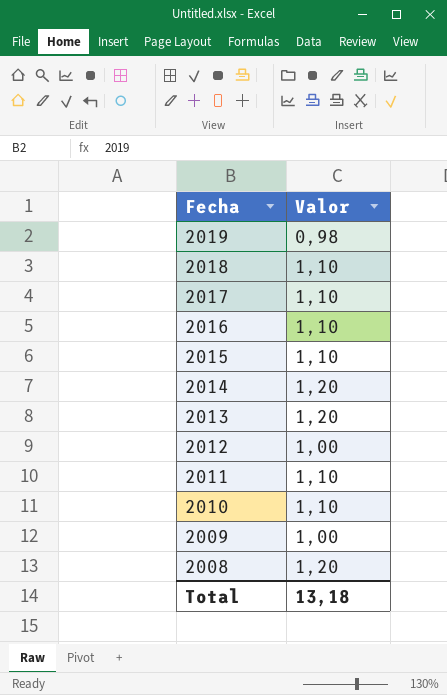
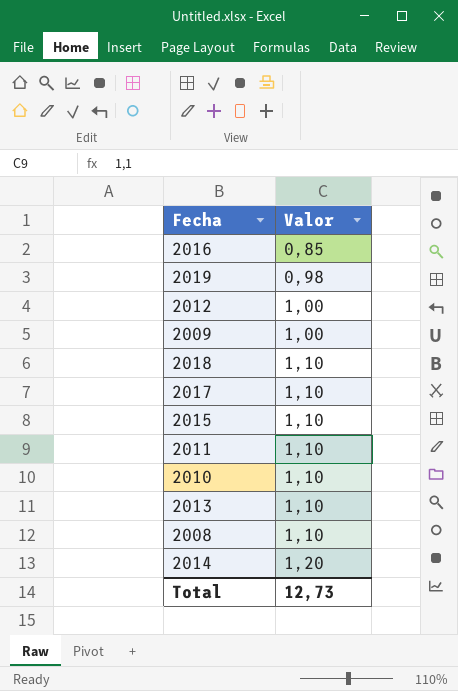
row order: Fecha descending -> Valor ascending
2016 | Valor: 1,10 -> 0,85
2013 | Valor: 1,20 -> 1,10
2008 | Valor: 1,20 -> 1,10
Total | Valor: 13,18 -> 12,73

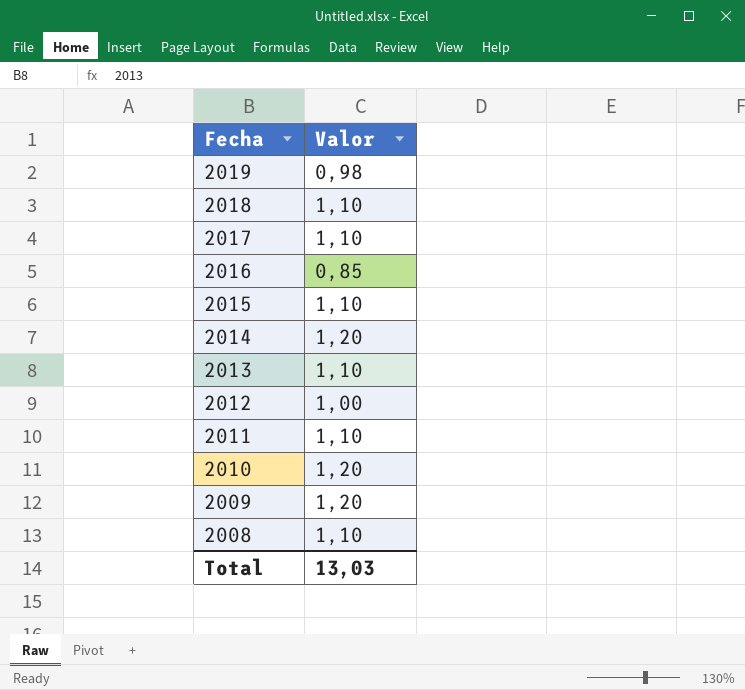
row order: Valor ascending -> Fecha descending
2010 | Valor: 1,10 -> 1,20
2009 | Valor: 1,00 -> 1,20
Total | Valor: 12,73 -> 13,03

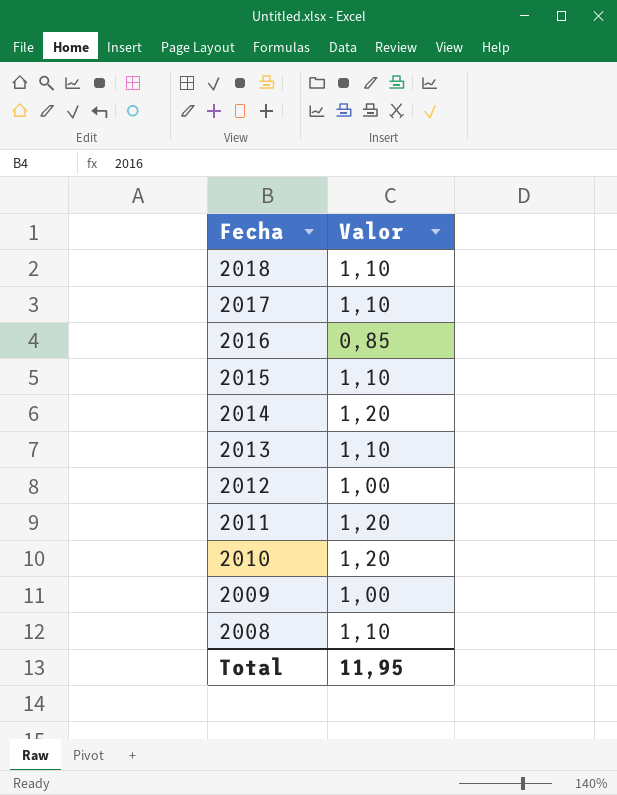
row 2019: 0,98 -> none
2011 | Valor: 1,10 -> 1,20
2009 | Valor: 1,20 -> 1,00
Total | Valor: 13,03 -> 11,95

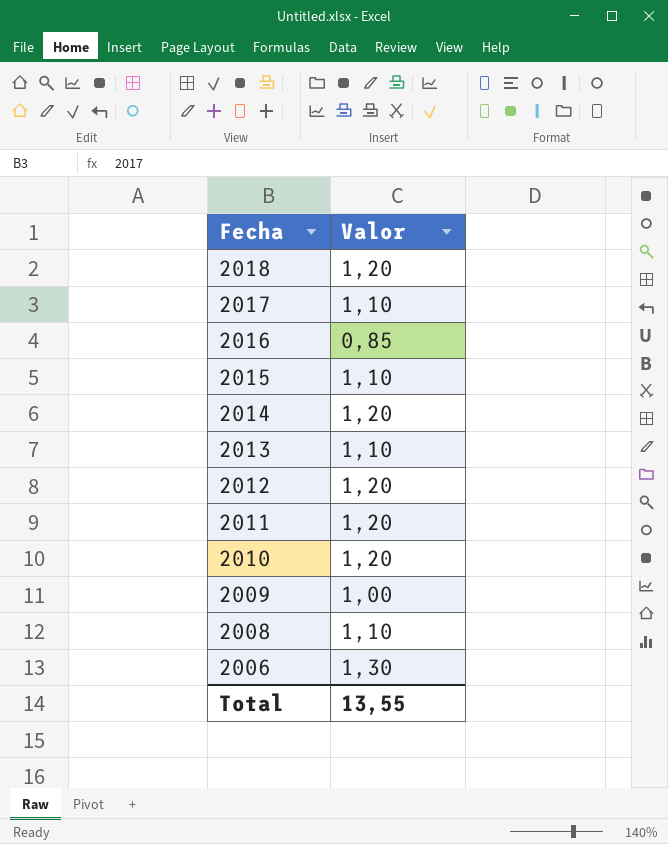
2018 | Valor: 1,10 -> 1,20
2012 | Valor: 1,00 -> 1,20
row 2006: none -> 1,30
Total | Valor: 11,95 -> 13,55

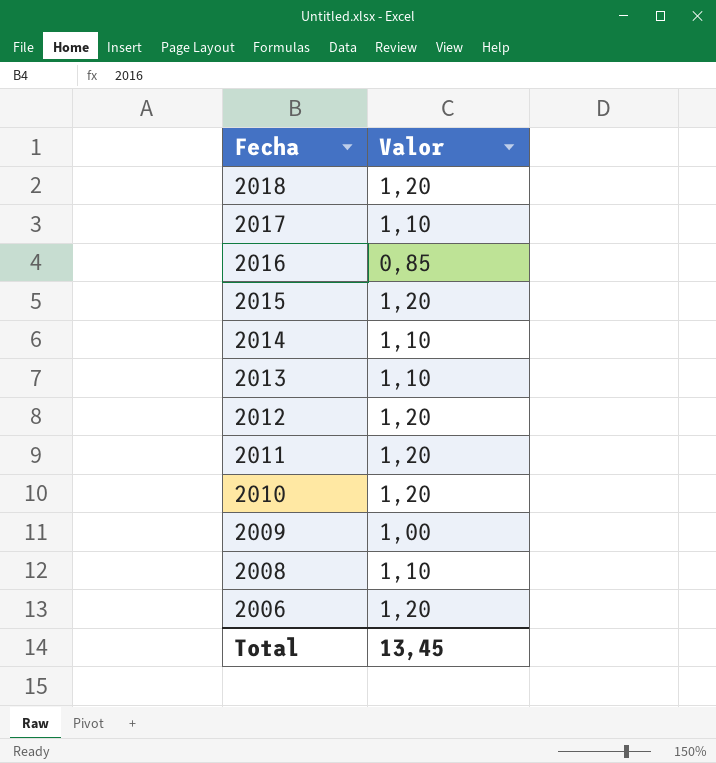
2015 | Valor: 1,10 -> 1,20
2014 | Valor: 1,20 -> 1,10
2006 | Valor: 1,30 -> 1,20
Total | Valor: 13,55 -> 13,45

